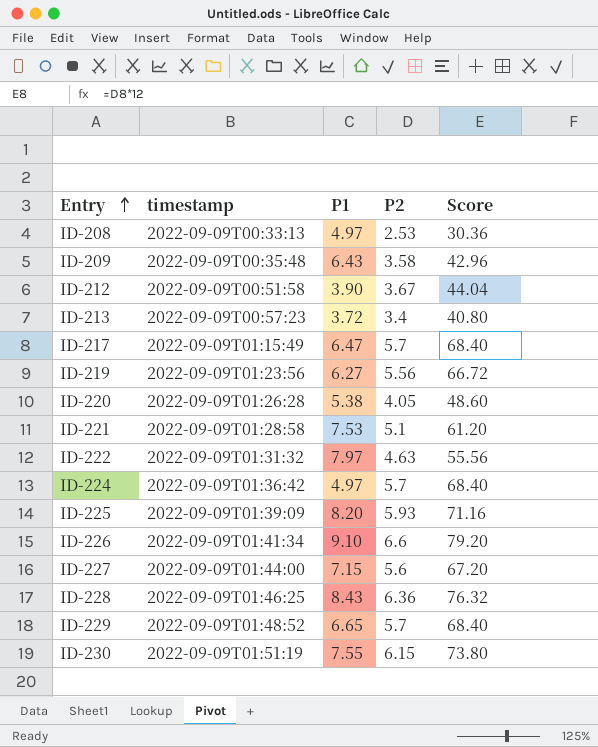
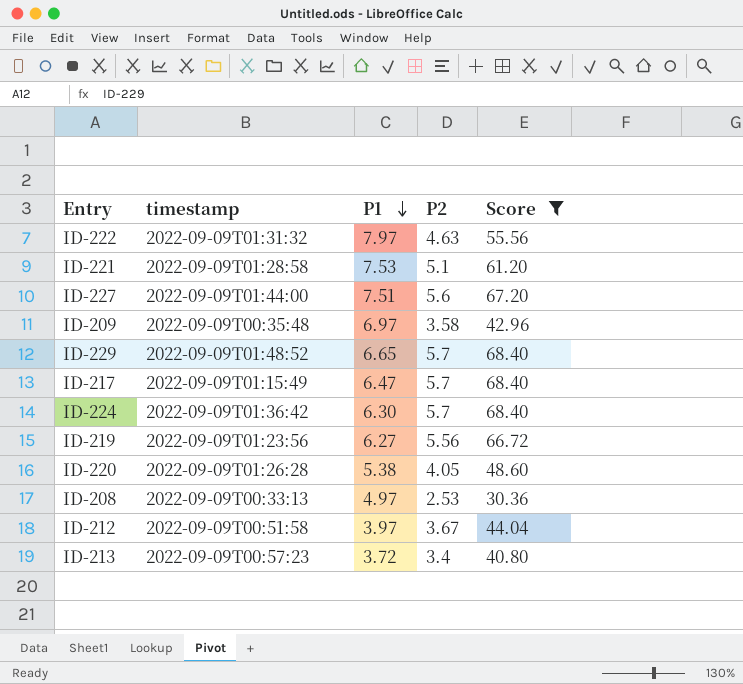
filter: none -> Score <= 68.40
row order: Entry ascending -> P1 descending
ID-227 | P1: 7.15 -> 7.51
ID-209 | P1: 6.43 -> 6.97
ID-224 | P1: 4.97 -> 6.30
ID-212 | P1: 3.90 -> 3.97

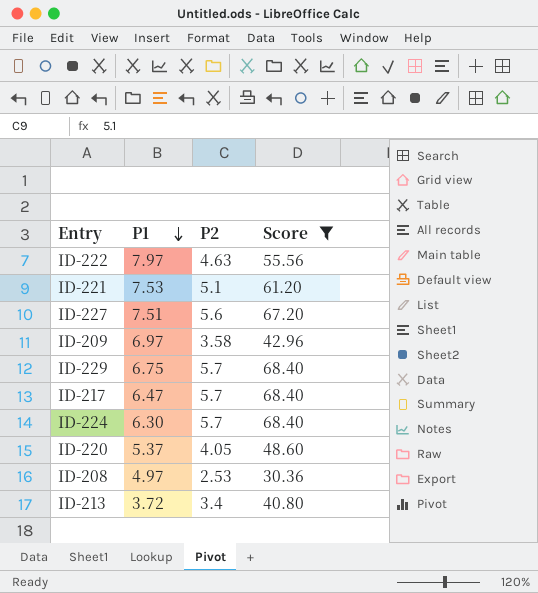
column timestamp | position: 2 -> none
row ID-219: 2022-09-09T01:23:56 | 6.27 | 5.56 | 66.72 -> none
row ID-212: 2022-09-09T00:51:58 | 3.97 | 3.67 | 44.04 -> none
ID-229 | P1: 6.65 -> 6.75
ID-220 | P1: 5.38 -> 5.37

